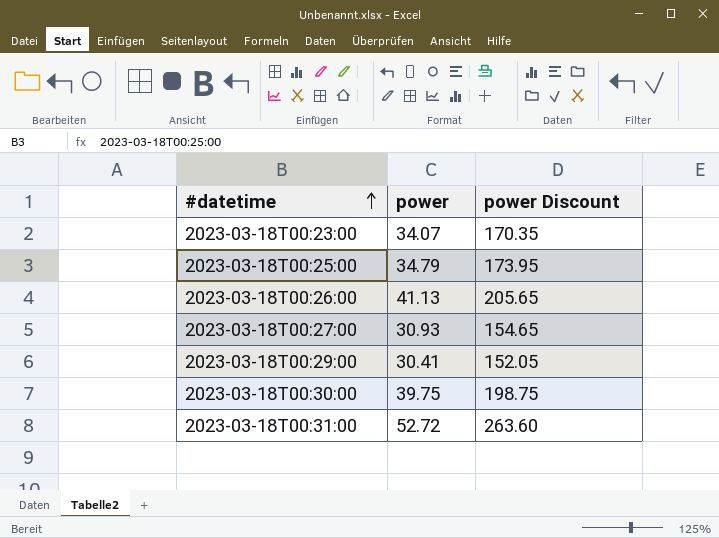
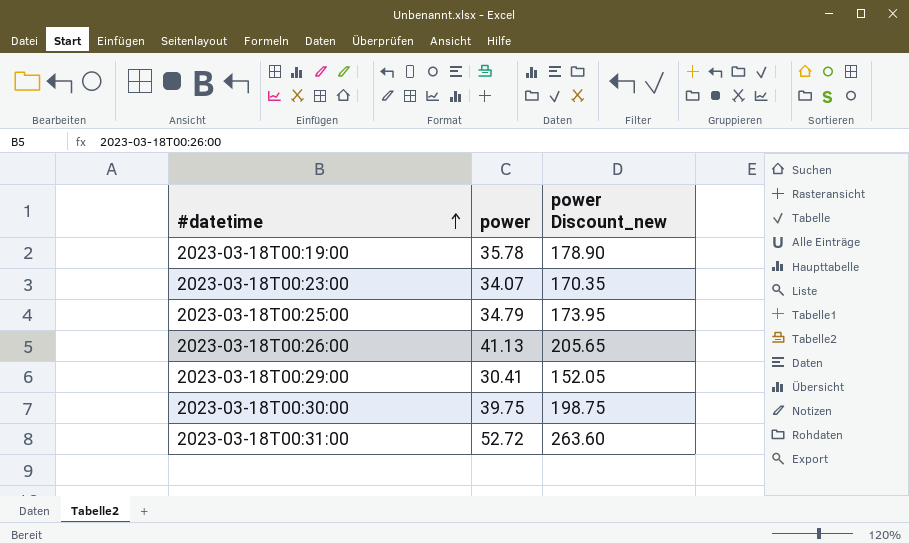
column name: power Discount -> power Discount_new
row 2023-03-18T00:27:00: 30.93 | 154.65 -> none
row 2023-03-18T00:19:00: none -> 35.78 | 178.90

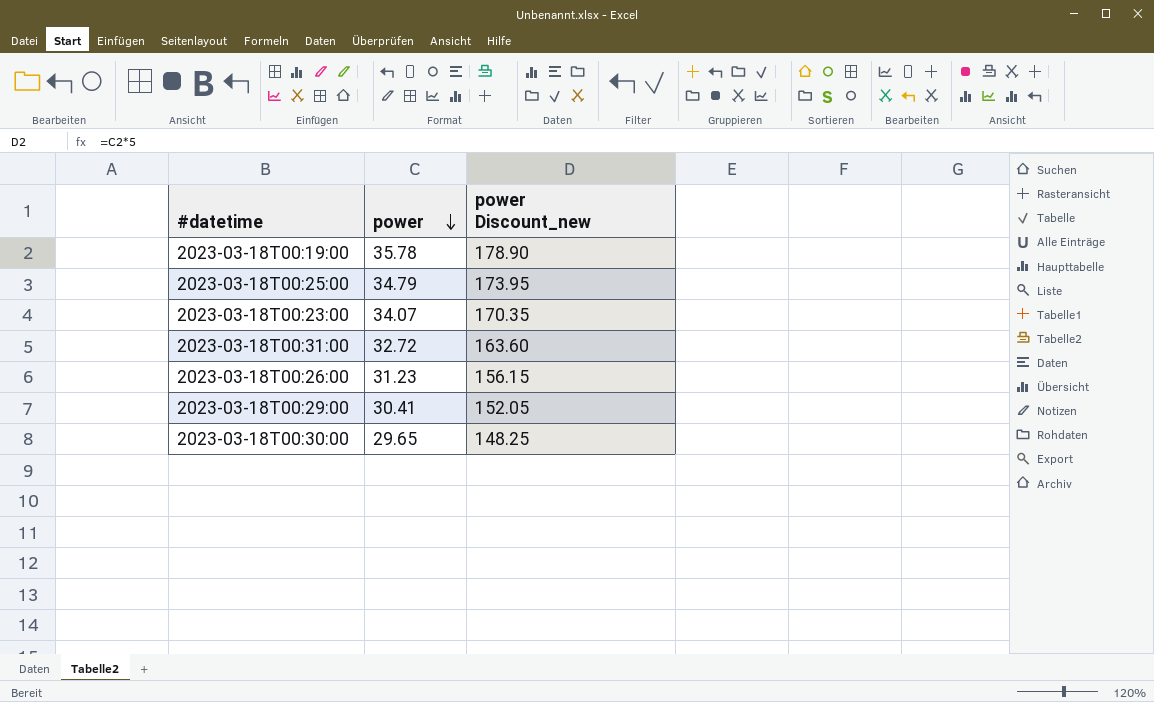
row order: #datetime ascending -> power descending
2023-03-18T00:31:00 | power: 52.72 -> 32.72
2023-03-18T00:31:00 | power Discount_new: 263.60 -> 163.60
2023-03-18T00:26:00 | power: 41.13 -> 31.23
2023-03-18T00:26:00 | power Discount_new: 205.65 -> 156.15
2023-03-18T00:30:00 | power: 39.75 -> 29.65
2023-03-18T00:30:00 | power Discount_new: 198.75 -> 148.25

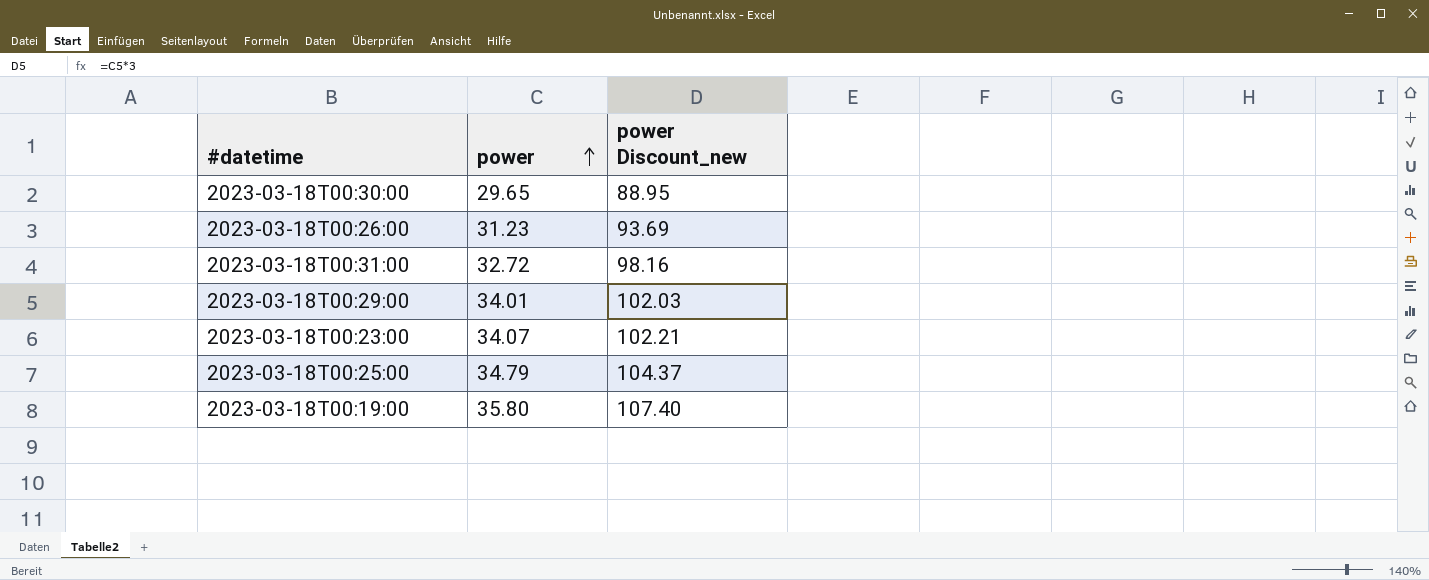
row order: power descending -> power ascending
column power Discount_new | formula: [power] * 5 -> [power] * 3
2023-03-18T00:29:00 | power: 30.41 -> 34.01
2023-03-18T00:19:00 | power: 35.78 -> 35.80

